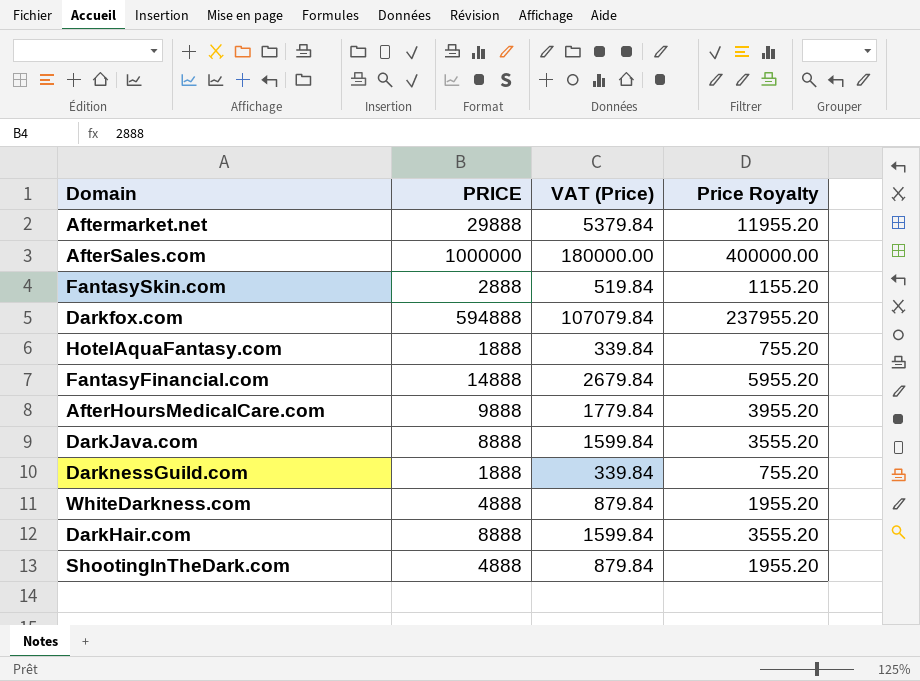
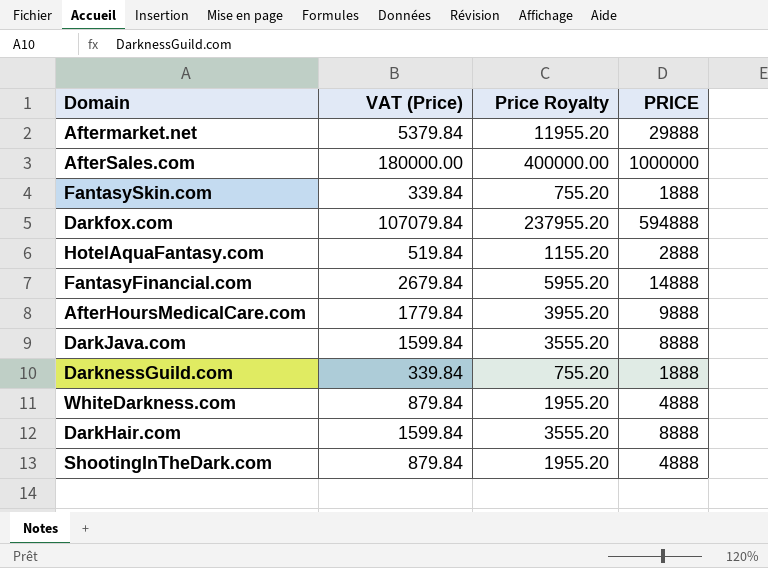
column PRICE | position: 2 -> 4
FantasySkin.com | VAT (Price): 519.84 -> 339.84
FantasySkin.com | Price Royalty: 1155.20 -> 755.20
FantasySkin.com | PRICE: 2888 -> 1888
HotelAquaFantasy.com | VAT (Price): 339.84 -> 519.84
HotelAquaFantasy.com | Price Royalty: 755.20 -> 1155.20
HotelAquaFantasy.com | PRICE: 1888 -> 2888

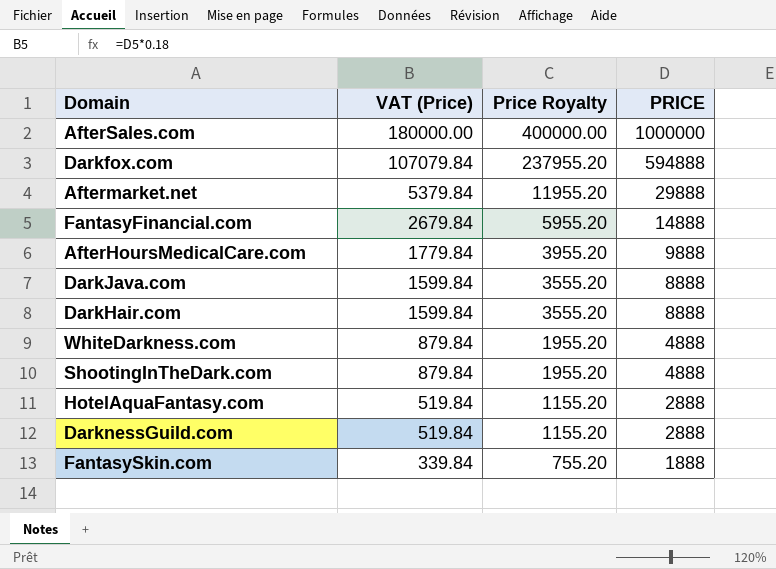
row order: none -> VAT (Price) descending
DarknessGuild.com | VAT (Price): 339.84 -> 519.84
DarknessGuild.com | Price Royalty: 755.20 -> 1155.20
DarknessGuild.com | PRICE: 1888 -> 2888

